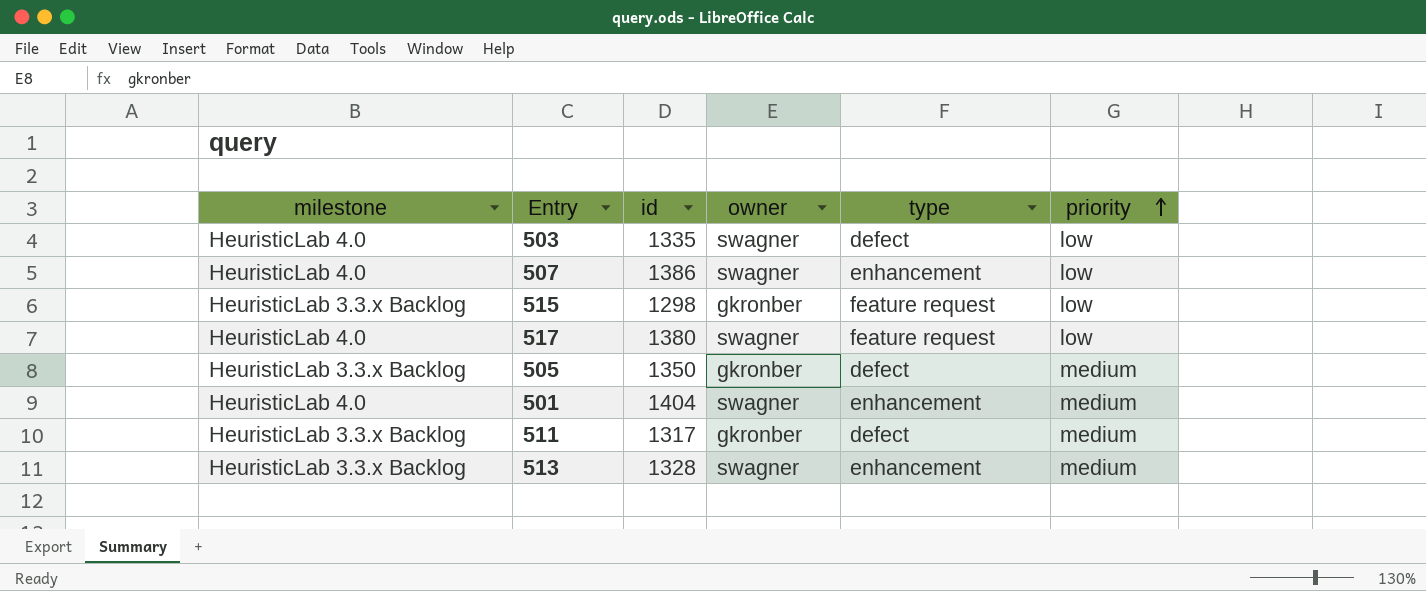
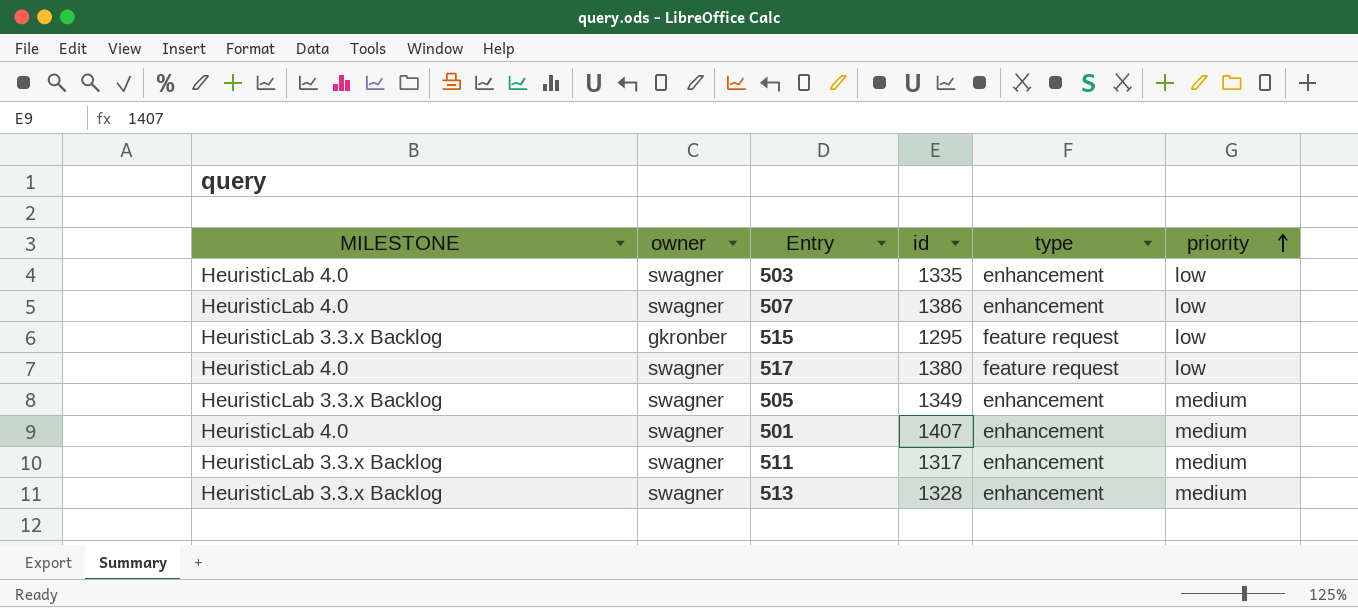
column name: milestone -> MILESTONE
column owner | position: 4 -> 2
503 | type: defect -> enhancement
515 | id: 1298 -> 1295
505 | owner: gkronber -> swagner
505 | id: 1350 -> 1349
505 | type: defect -> enhancement
501 | id: 1404 -> 1407
511 | owner: gkronber -> swagner
511 | type: defect -> enhancement

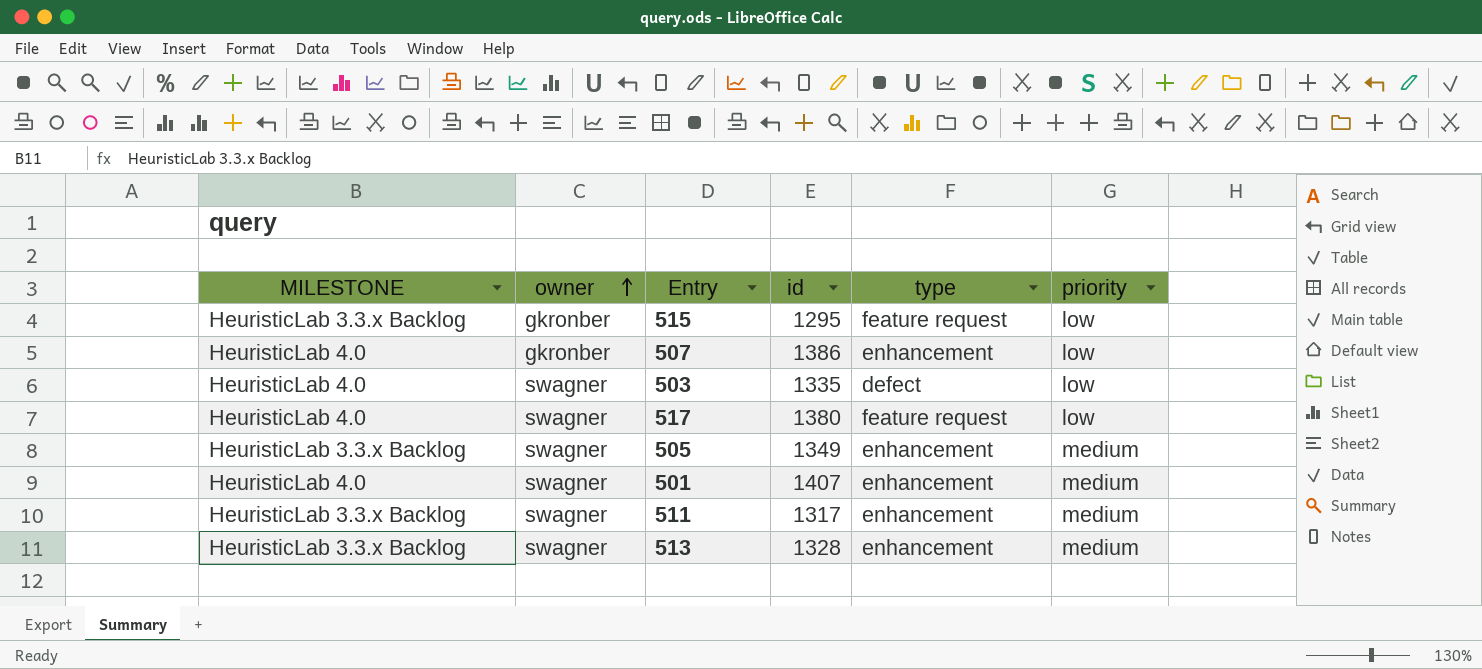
row order: priority ascending -> owner ascending
507 | owner: swagner -> gkronber
503 | type: enhancement -> defect

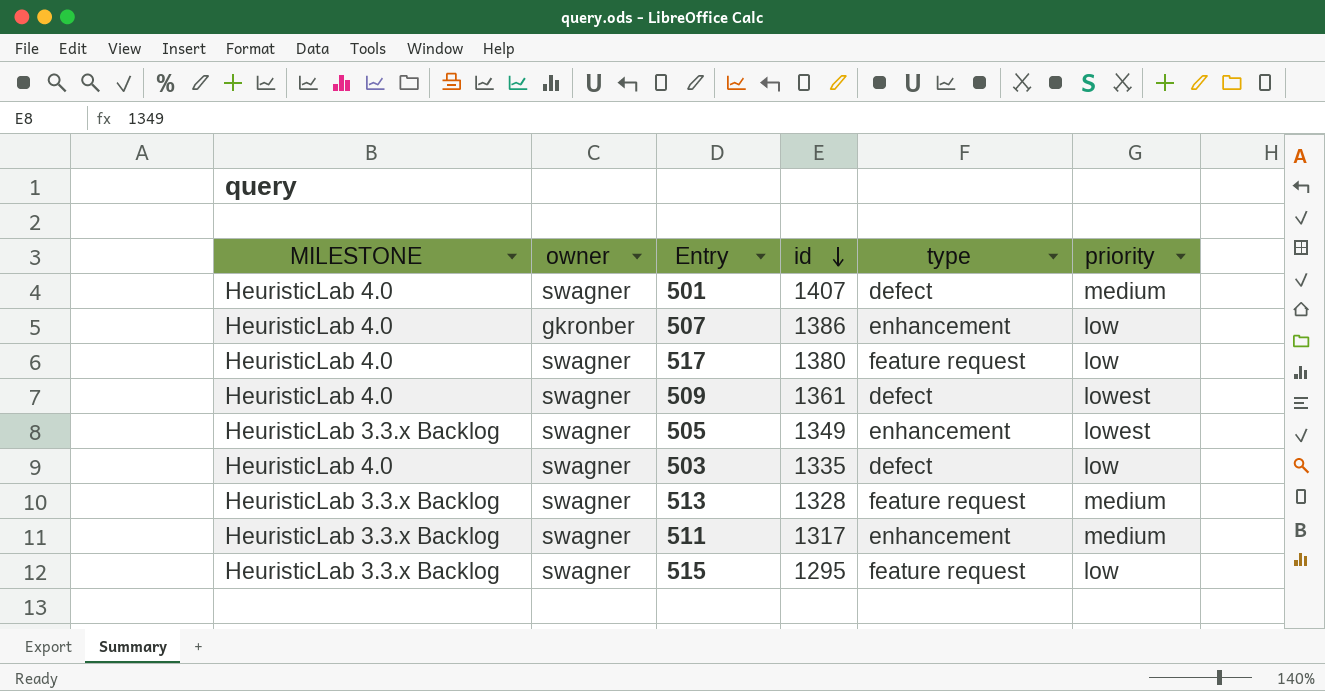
row order: owner ascending -> id descending
501 | type: enhancement -> defect
row 509: none -> HeuristicLab 4.0 | swagner | 1361 | defect | lowest
505 | priority: medium -> lowest
513 | type: enhancement -> feature request
515 | owner: gkronber -> swagner

